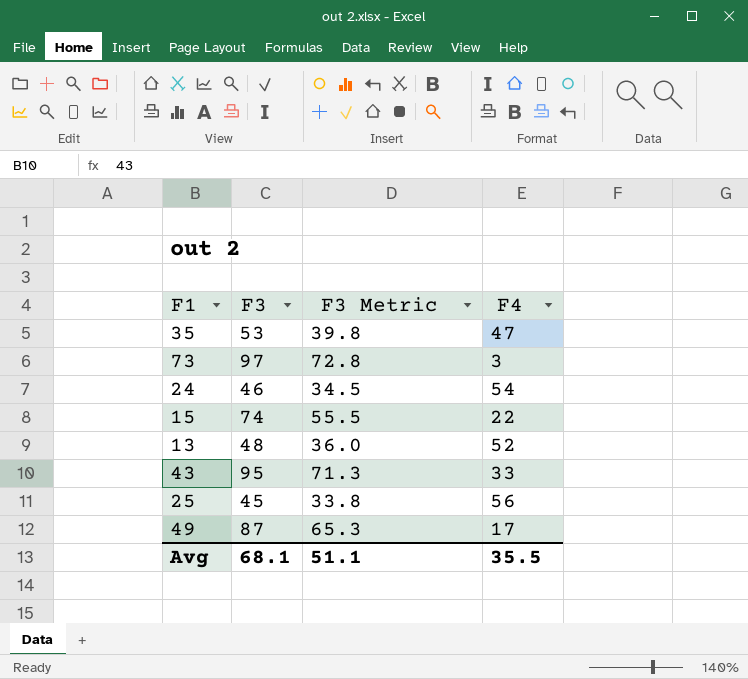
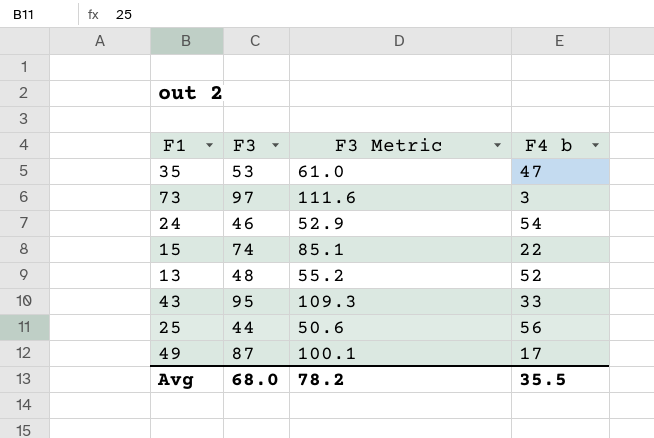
column F3 Metric | formula: [F3] * 0.75 -> [F3] * 1.15
column name: F4 -> F4 b
25 | F3: 45 -> 44
Avg | F3: 68.1 -> 68.0
Avg | F3 Metric: 51.1 -> 78.2

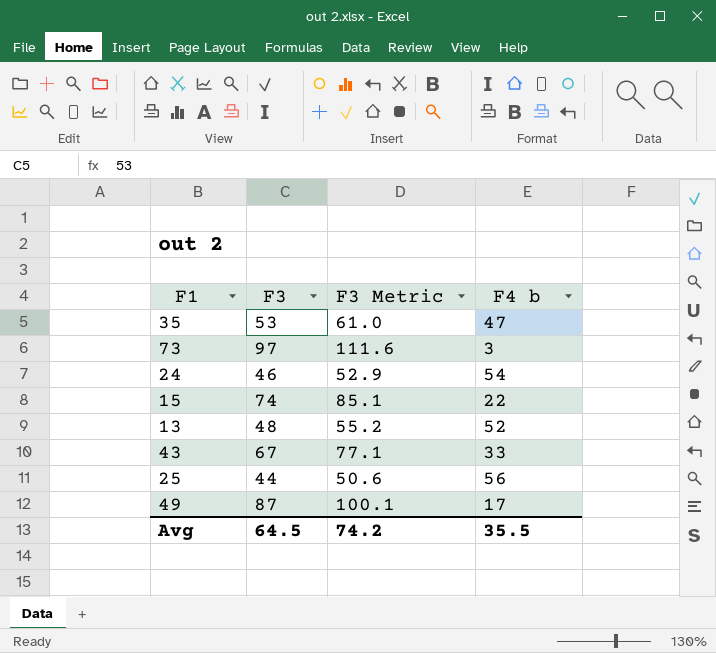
43 | F3: 95 -> 67
43 | F3 Metric: 109.3 -> 77.1
Avg | F3: 68.0 -> 64.5
Avg | F3 Metric: 78.2 -> 74.2

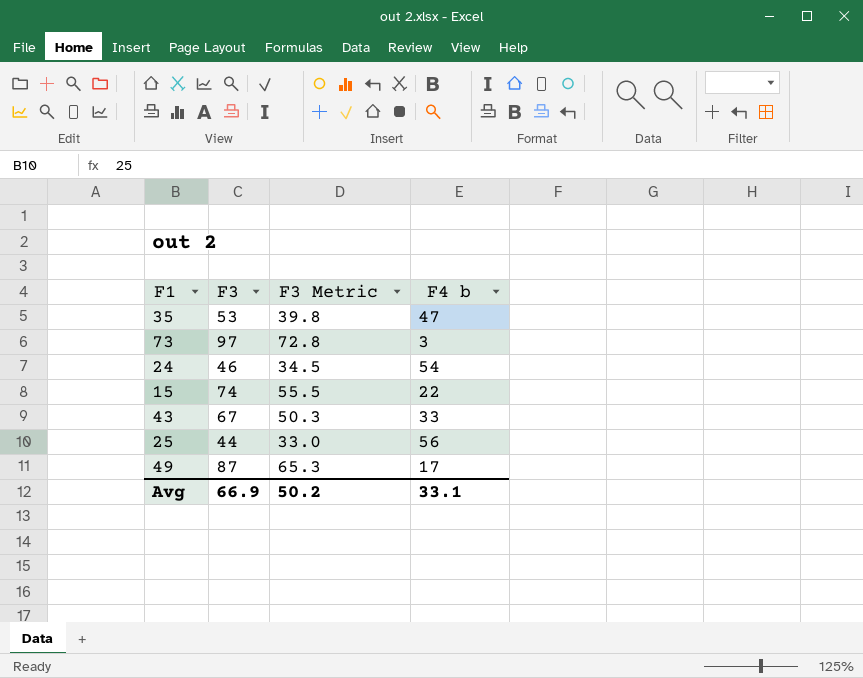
column F3 Metric | formula: [F3] * 1.15 -> [F3] * 0.75
row 13: 48 | 55.2 | 52 -> none
Avg | F3: 64.5 -> 66.9
Avg | F3 Metric: 74.2 -> 50.2
Avg | F4 b: 35.5 -> 33.1

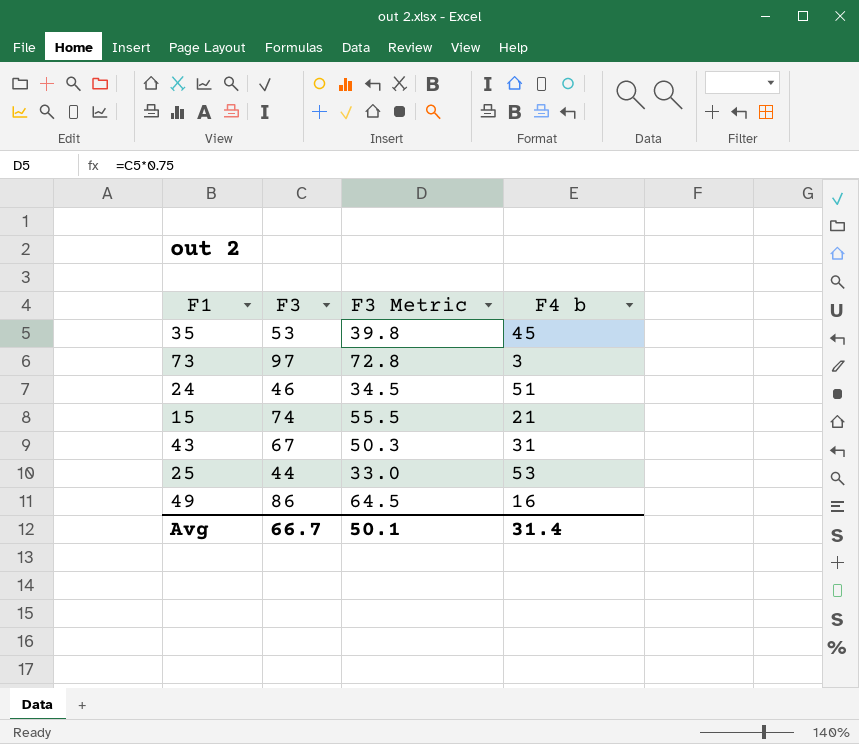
35 | F4 b: 47 -> 45
24 | F4 b: 54 -> 51
15 | F4 b: 22 -> 21
43 | F4 b: 33 -> 31
25 | F4 b: 56 -> 53
49 | F3: 87 -> 86
49 | F3 Metric: 65.3 -> 64.5
49 | F4 b: 17 -> 16
Avg | F3: 66.9 -> 66.7
Avg | F3 Metric: 50.2 -> 50.1
Avg | F4 b: 33.1 -> 31.4

